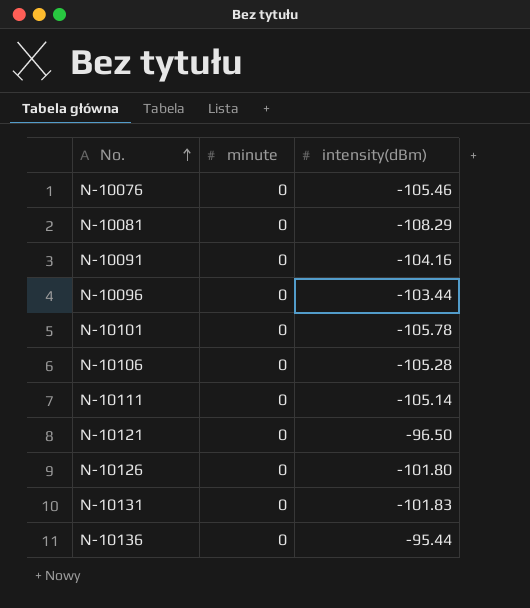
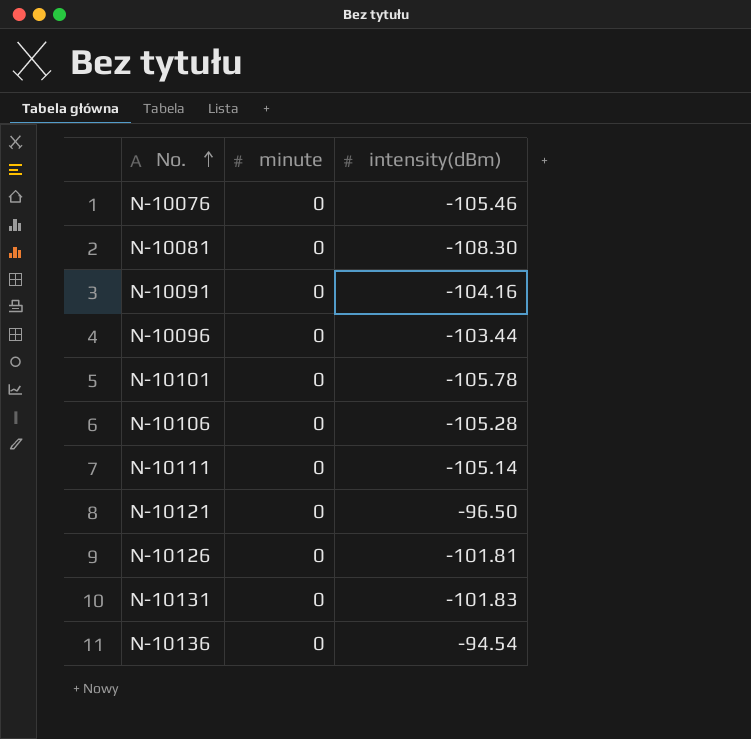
N-10081 | intensity(dBm): -108.29 -> -108.30
N-10126 | intensity(dBm): -101.80 -> -101.81
N-10136 | intensity(dBm): -95.44 -> -94.54

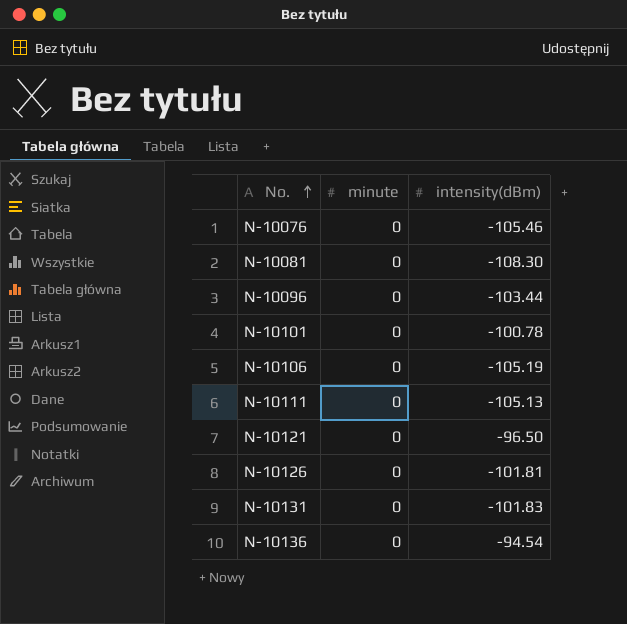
row N-10091: 0 | -104.16 -> none
N-10101 | intensity(dBm): -105.78 -> -100.78
N-10106 | intensity(dBm): -105.28 -> -105.19
N-10111 | intensity(dBm): -105.14 -> -105.13

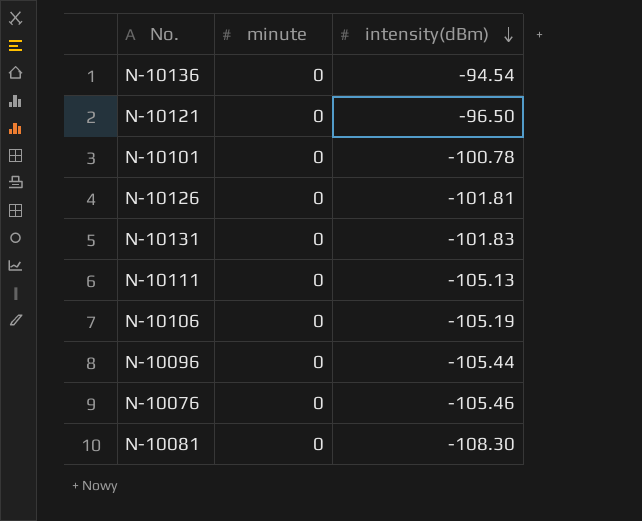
row order: No. ascending -> intensity(dBm) descending
N-10096 | intensity(dBm): -103.44 -> -105.44

